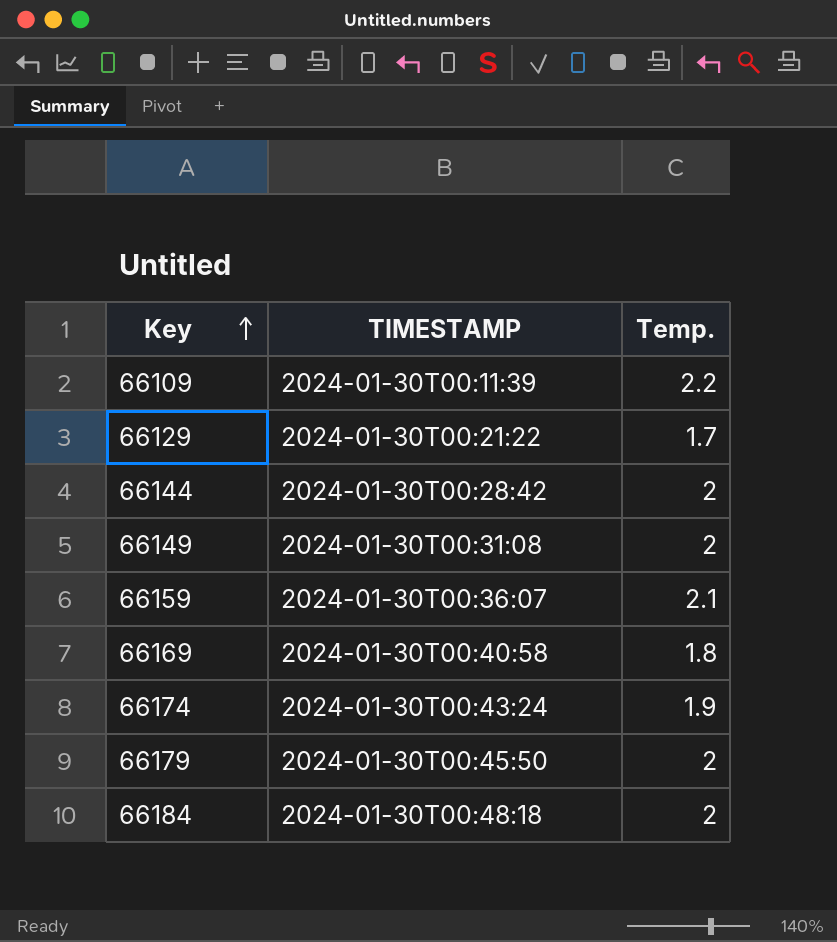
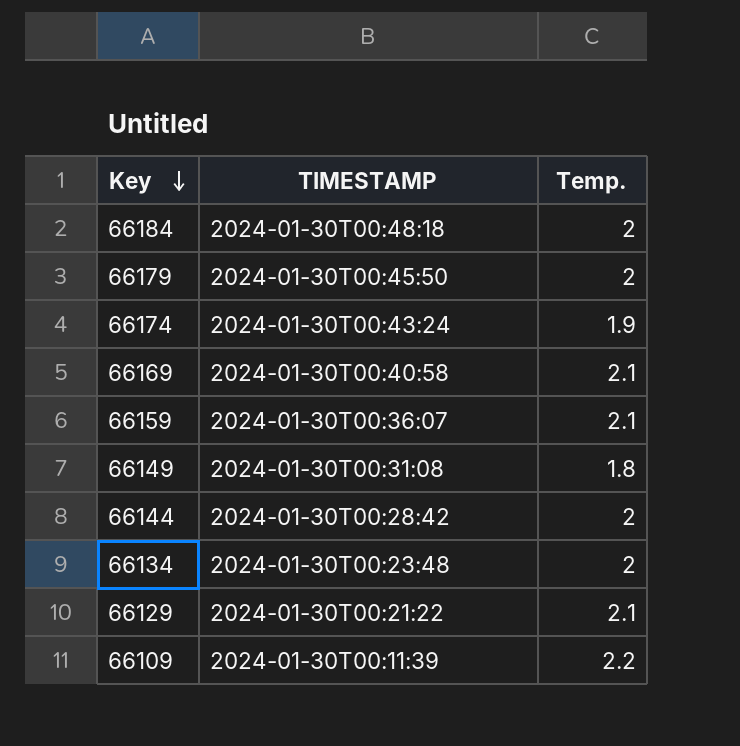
row order: Key ascending -> Key descending
66169 | Temp.: 1.8 -> 2.1
66149 | Temp.: 2 -> 1.8
row 66134: none -> 2024-01-30T00:23:48 | 2
66129 | Temp.: 1.7 -> 2.1

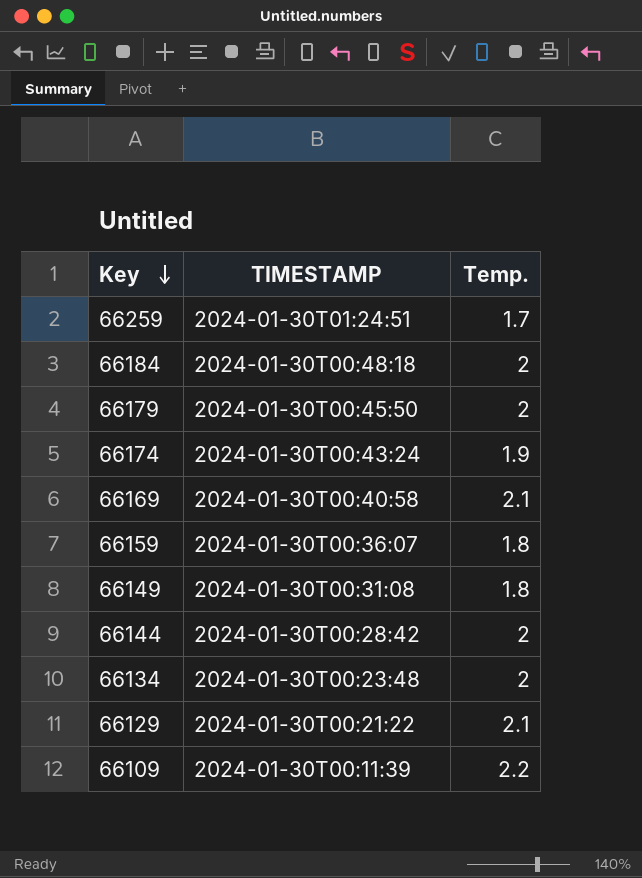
row 66259: none -> 2024-01-30T01:24:51 | 1.7
66159 | Temp.: 2.1 -> 1.8

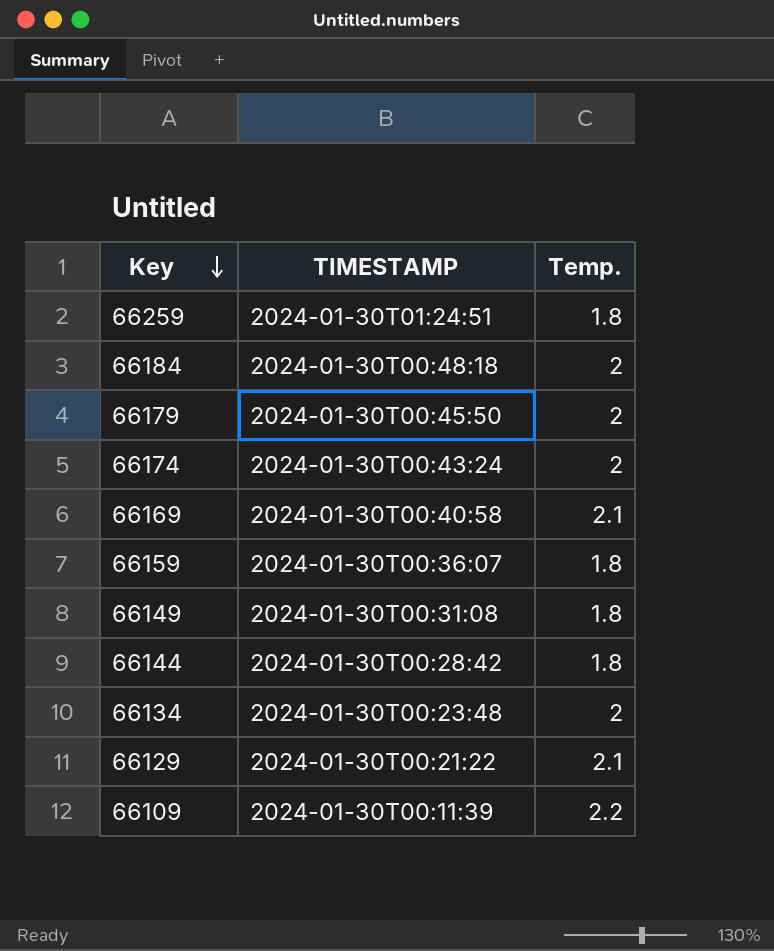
66259 | Temp.: 1.7 -> 1.8
66174 | Temp.: 1.9 -> 2
66144 | Temp.: 2 -> 1.8

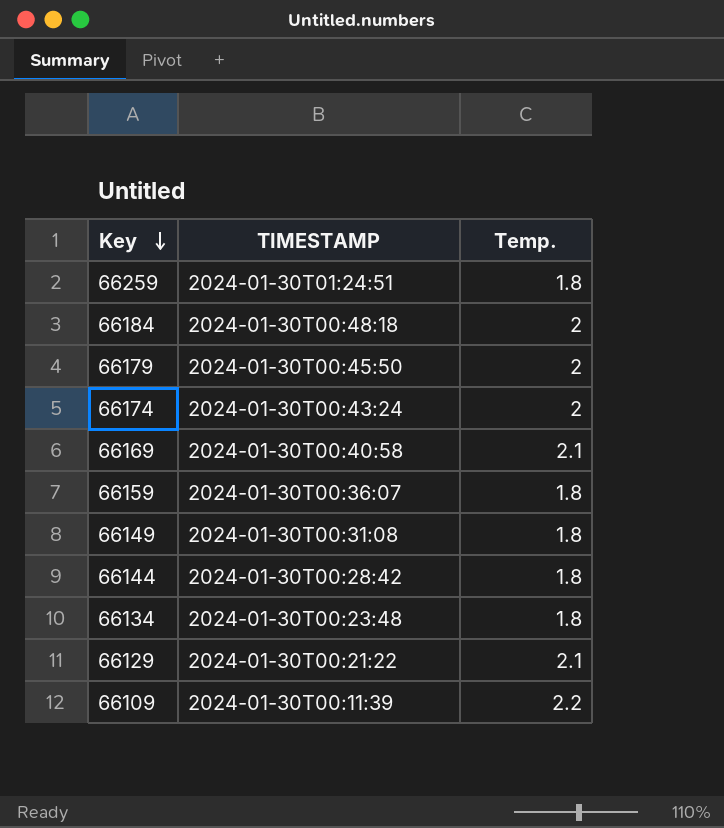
66134 | Temp.: 2 -> 1.8

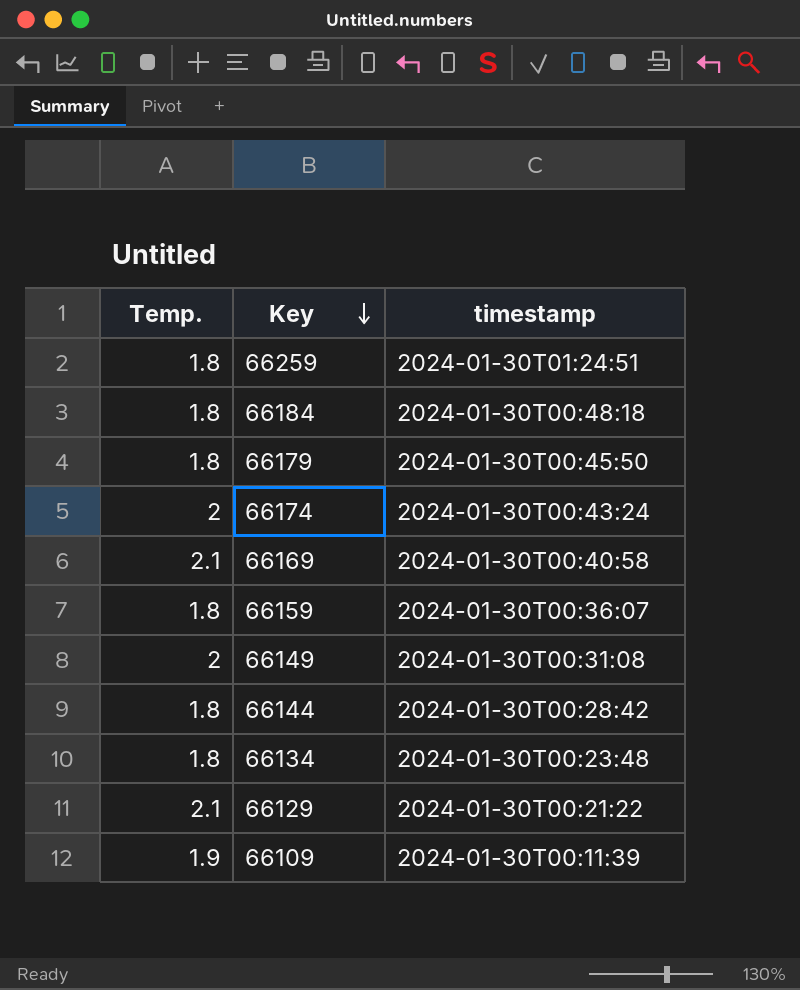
column Temp. | position: 3 -> 1
column name: TIMESTAMP -> timestamp
66184 | Temp.: 2 -> 1.8
66179 | Temp.: 2 -> 1.8
66149 | Temp.: 1.8 -> 2
66109 | Temp.: 2.2 -> 1.9

